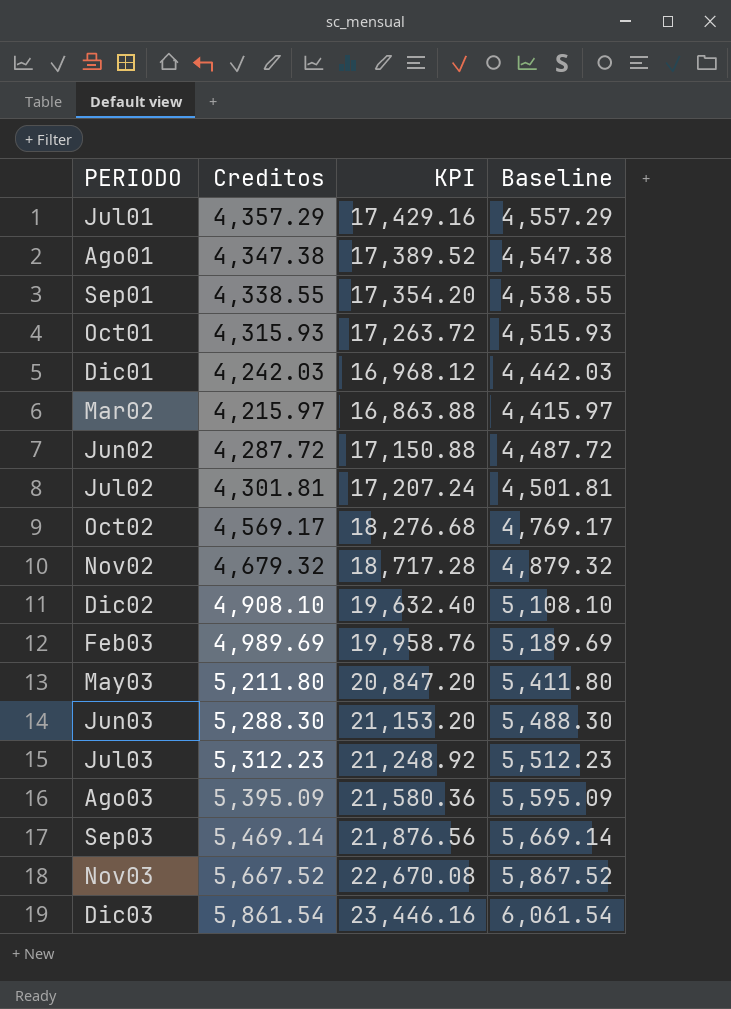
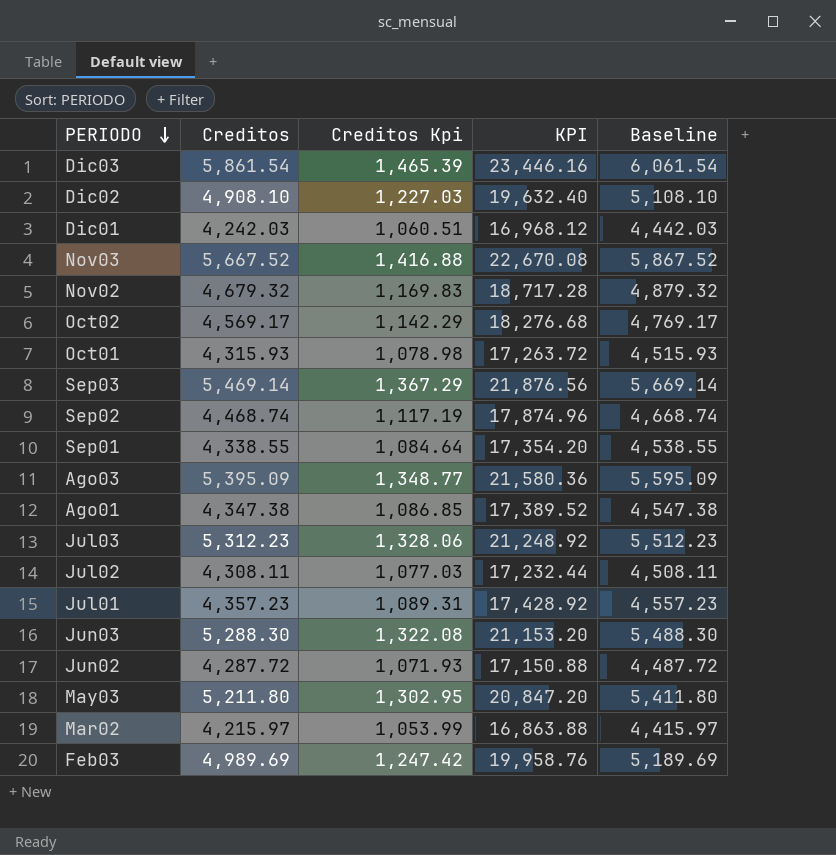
row order: none -> PERIODO descending
column Creditos Kpi | formula: none -> [Creditos] * 0.25
row Sep02: none -> 4,468.74 | 1,117.19 | 17,874.96 | 4,668.74
Jul02 | Creditos: 4,301.81 -> 4,308.11
Jul02 | KPI: 17,207.24 -> 17,232.44
Jul02 | Baseline: 4,501.81 -> 4,508.11
Jul01 | Creditos: 4,357.29 -> 4,357.23
Jul01 | KPI: 17,429.16 -> 17,428.92
Jul01 | Baseline: 4,557.29 -> 4,557.23

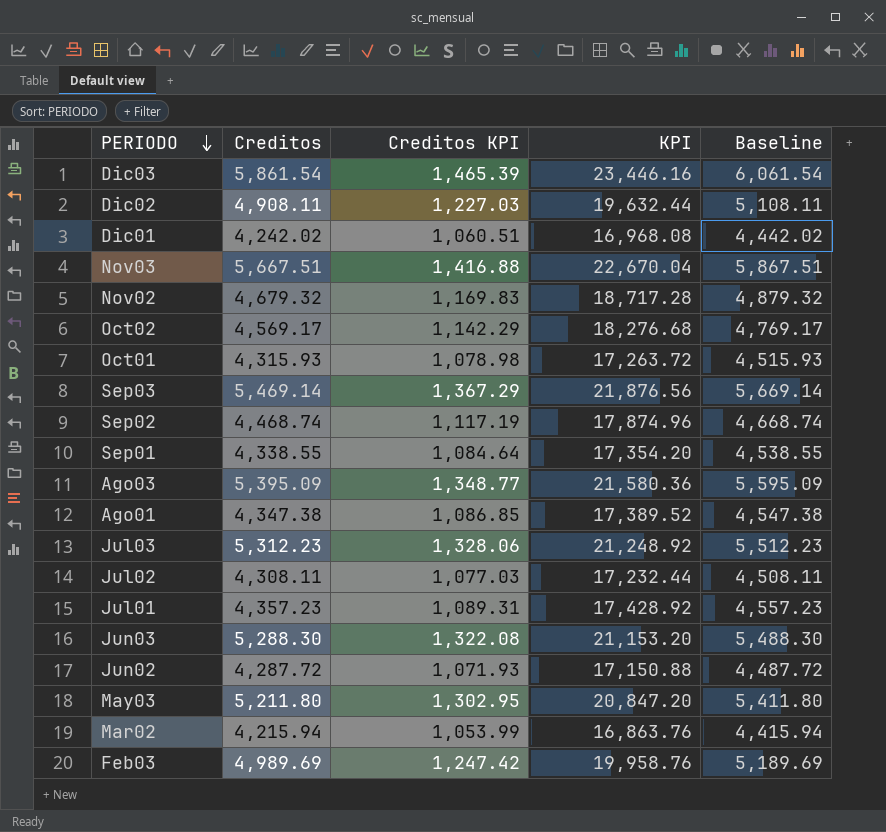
column name: Creditos Kpi -> Creditos KPI
Dic02 | Creditos: 4,908.10 -> 4,908.11
Dic02 | KPI: 19,632.40 -> 19,632.44
Dic02 | Baseline: 5,108.10 -> 5,108.11
Dic01 | Creditos: 4,242.03 -> 4,242.02
Dic01 | KPI: 16,968.12 -> 16,968.08
Dic01 | Baseline: 4,442.03 -> 4,442.02
Nov03 | Creditos: 5,667.52 -> 5,667.51
Nov03 | KPI: 22,670.08 -> 22,670.04
Nov03 | Baseline: 5,867.52 -> 5,867.51
Mar02 | Creditos: 4,215.97 -> 4,215.94
Mar02 | KPI: 16,863.88 -> 16,863.76
Mar02 | Baseline: 4,415.97 -> 4,415.94

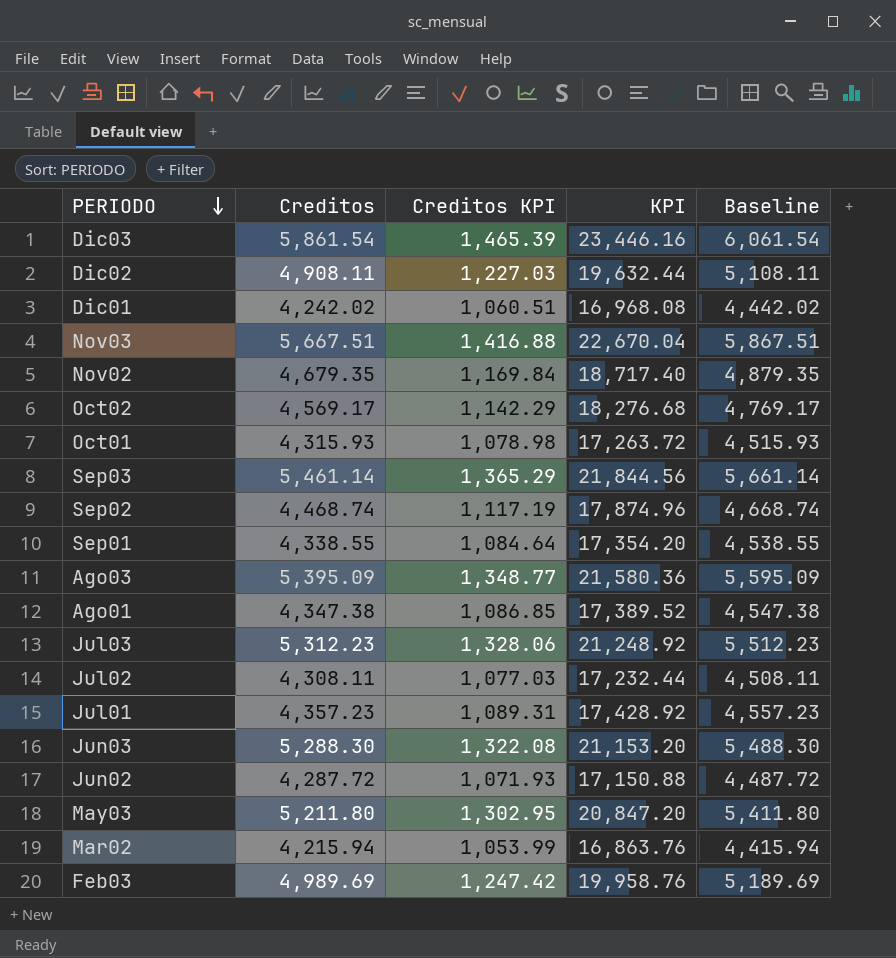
Nov02 | Creditos: 4,679.32 -> 4,679.35
Nov02 | Creditos KPI: 1,169.83 -> 1,169.84
Nov02 | KPI: 18,717.28 -> 18,717.40
Nov02 | Baseline: 4,879.32 -> 4,879.35
Sep03 | Creditos: 5,469.14 -> 5,461.14
Sep03 | Creditos KPI: 1,367.29 -> 1,365.29
Sep03 | KPI: 21,876.56 -> 21,844.56
Sep03 | Baseline: 5,669.14 -> 5,661.14

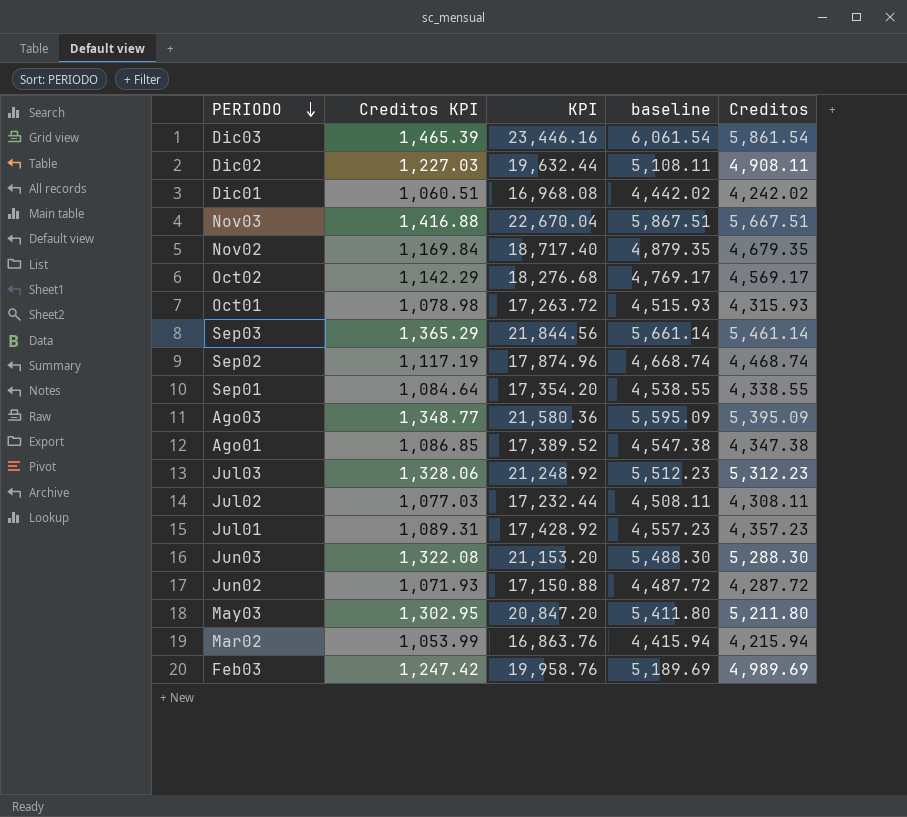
column name: Baseline -> baseline
column Creditos | position: 2 -> 5

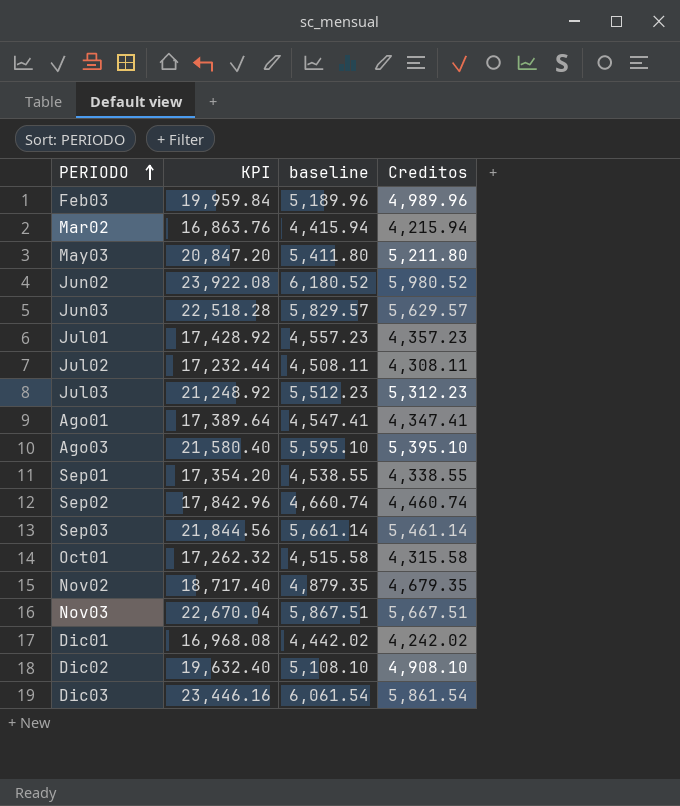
row order: PERIODO descending -> PERIODO ascending
column Creditos KPI | formula: [Creditos] * 0.25 -> none
row Oct02: 1,142.29 | 18,276.68 | 4,769.17 | 4,569.17 -> none
Feb03 | KPI: 19,958.76 -> 19,959.84
Feb03 | baseline: 5,189.69 -> 5,189.96
Feb03 | Creditos: 4,989.69 -> 4,989.96
Jun02 | KPI: 17,150.88 -> 23,922.08
Jun02 | baseline: 4,487.72 -> 6,180.52
Jun02 | Creditos: 4,287.72 -> 5,980.52
Jun03 | KPI: 21,153.20 -> 22,518.28
Jun03 | baseline: 5,488.30 -> 5,829.57
Jun03 | Creditos: 5,288.30 -> 5,629.57
Ago01 | KPI: 17,389.52 -> 17,389.64
Ago01 | baseline: 4,547.38 -> 4,547.41
Ago01 | Creditos: 4,347.38 -> 4,347.41
Ago03 | KPI: 21,580.36 -> 21,580.40
Ago03 | baseline: 5,595.09 -> 5,595.10
Ago03 | Creditos: 5,395.09 -> 5,395.10
Sep02 | KPI: 17,874.96 -> 17,842.96
Sep02 | baseline: 4,668.74 -> 4,660.74
Sep02 | Creditos: 4,468.74 -> 4,460.74
Oct01 | KPI: 17,263.72 -> 17,262.32
Oct01 | baseline: 4,515.93 -> 4,515.58
Oct01 | Creditos: 4,315.93 -> 4,315.58
Dic02 | KPI: 19,632.44 -> 19,632.40
Dic02 | baseline: 5,108.11 -> 5,108.10
Dic02 | Creditos: 4,908.11 -> 4,908.10

